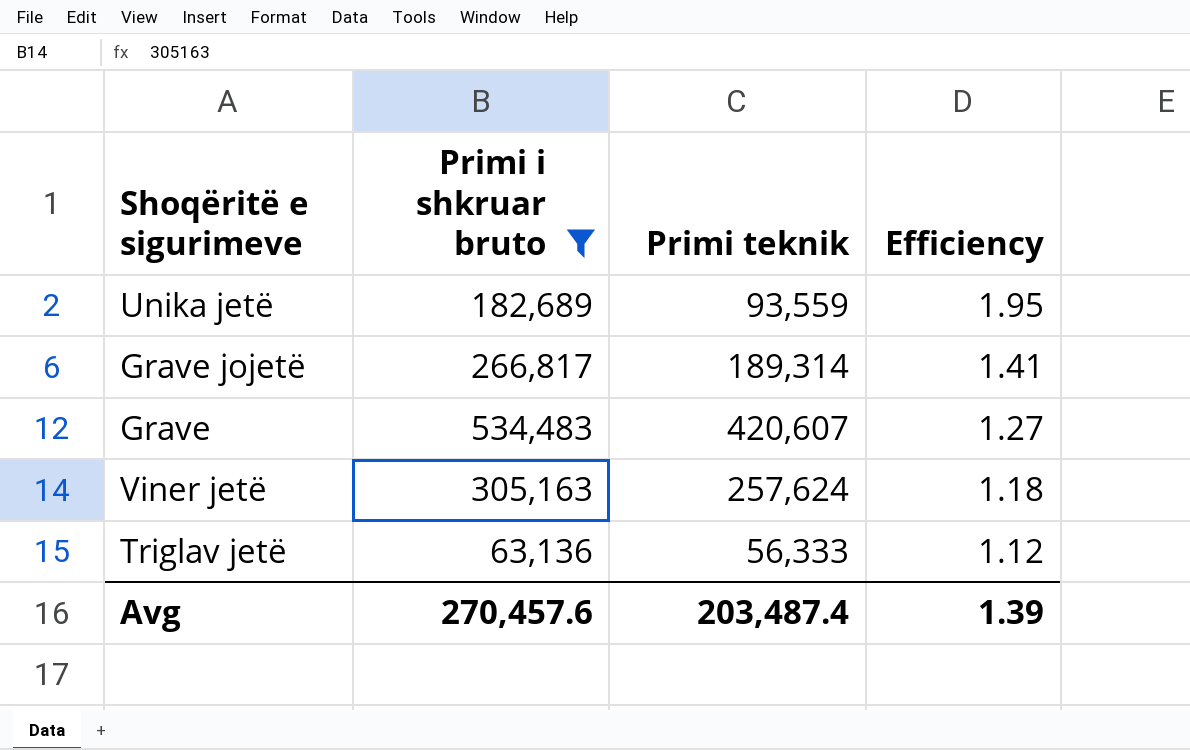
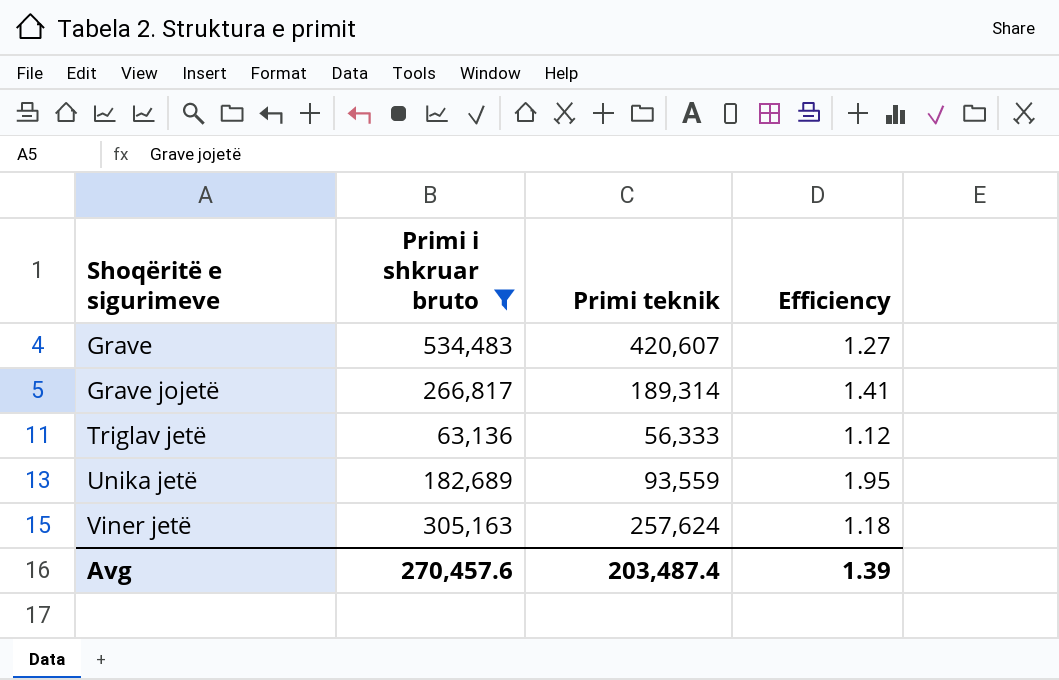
row order: Efficiency descending -> Shoqëritë e sigurimeve ascending

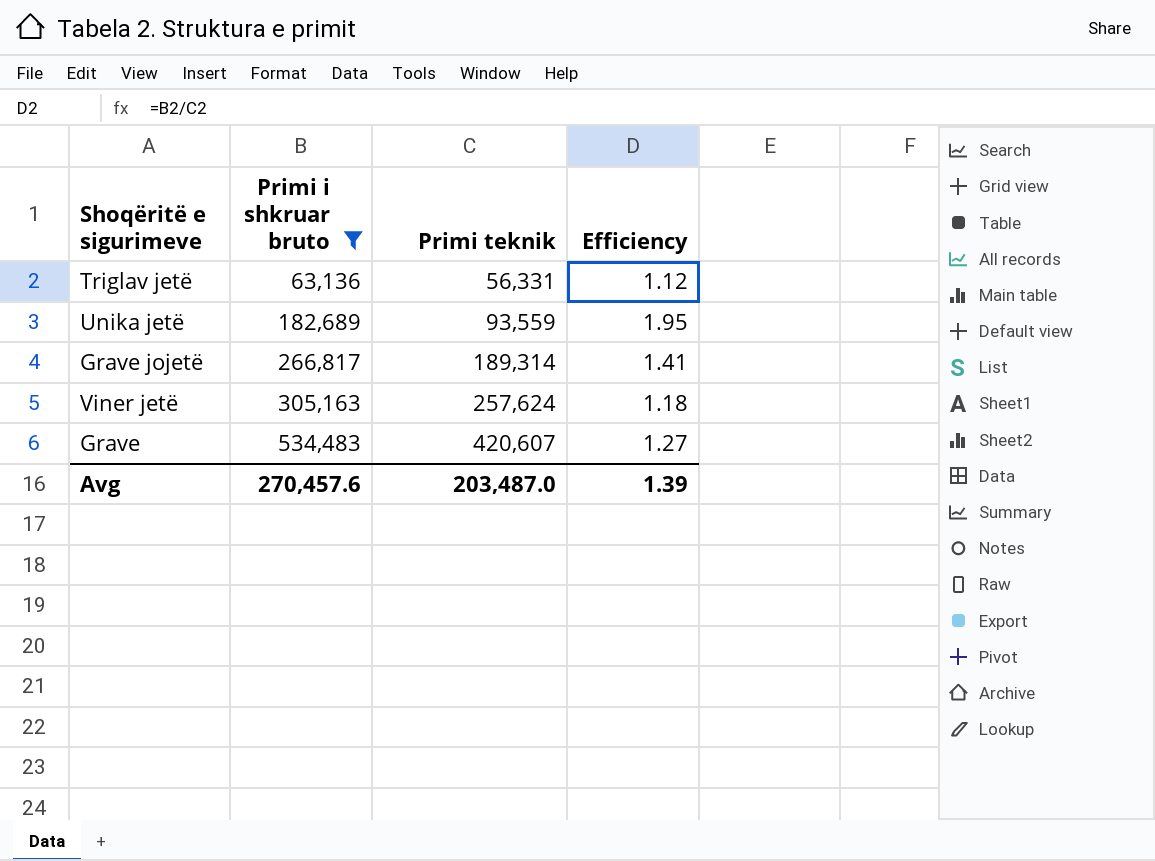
row order: Shoqëritë e sigurimeve ascending -> Primi i shkruar bruto ascending
Triglav jetë | Primi teknik: 56,333 -> 56,331
Avg | Primi teknik: 203,487.4 -> 203,487.0

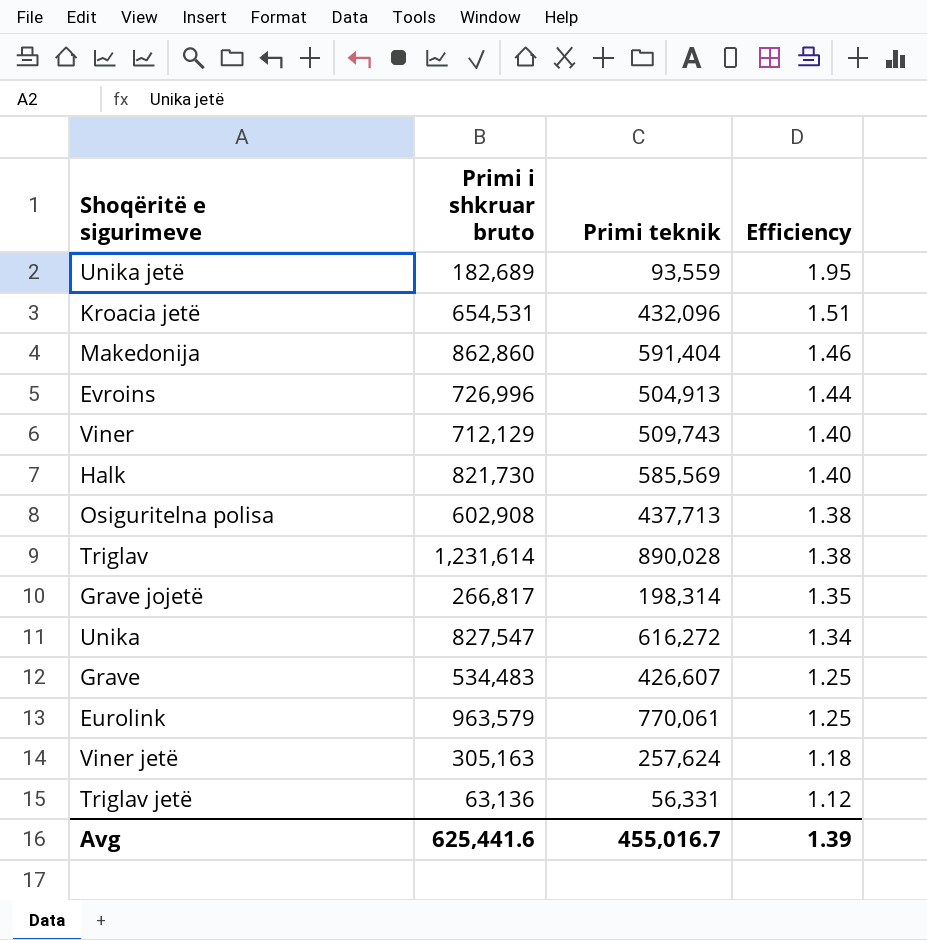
filter: Primi i shkruar bruto <= 534,483 -> none
row order: Primi i shkruar bruto ascending -> Efficiency descending
Grave jojetë | Primi teknik: 189,314 -> 198,314
Grave jojetë | Efficiency: 1.41 -> 1.35
Grave | Primi teknik: 420,607 -> 426,607
Grave | Efficiency: 1.27 -> 1.25
Avg | Primi i shkruar bruto: 270,457.6 -> 625,441.6
Avg | Primi teknik: 203,487.0 -> 455,016.7

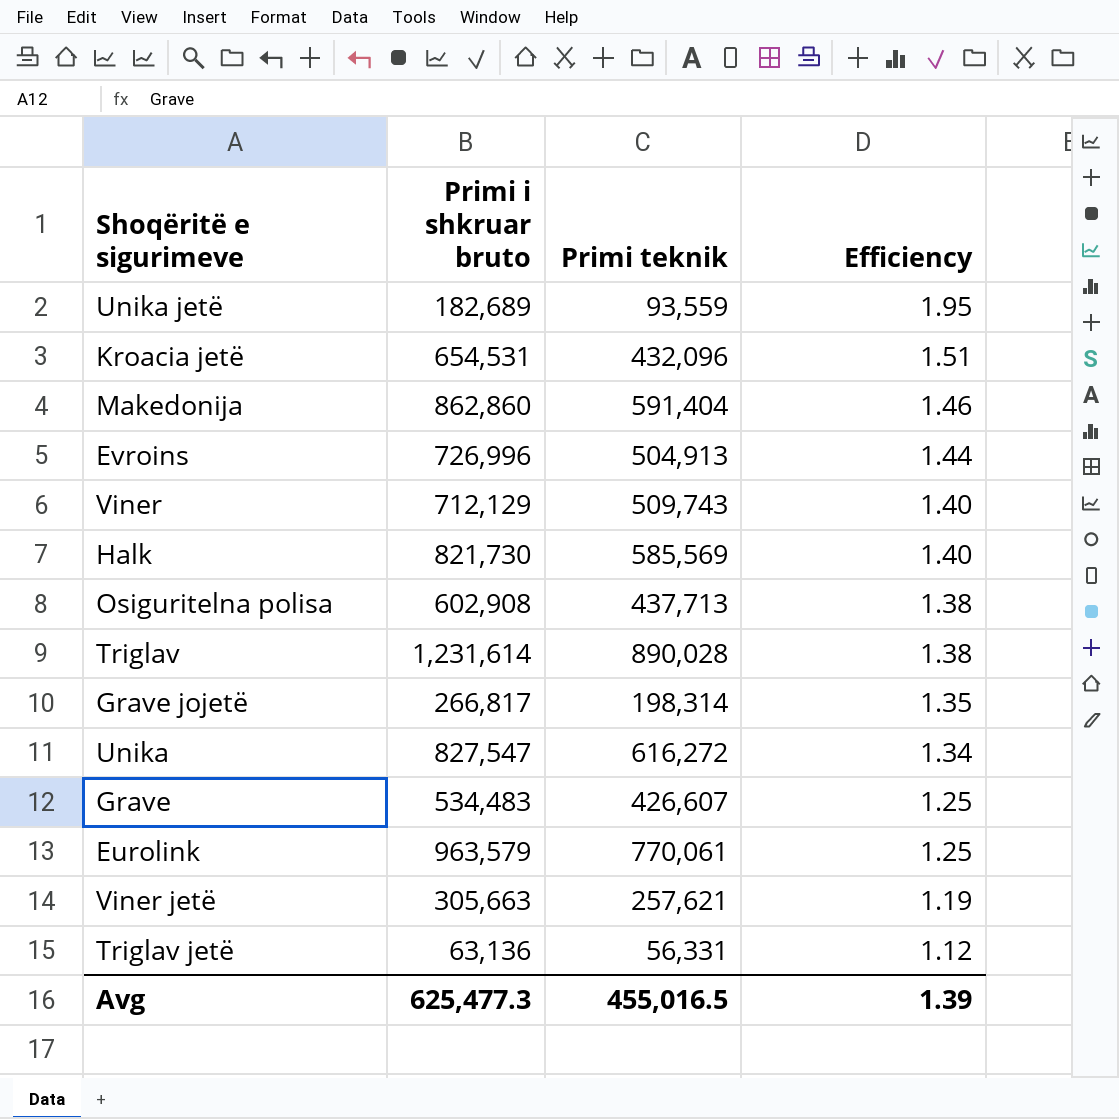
Viner jetë | Primi i shkruar bruto: 305,163 -> 305,663
Viner jetë | Primi teknik: 257,624 -> 257,621
Viner jetë | Efficiency: 1.18 -> 1.19
Avg | Primi i shkruar bruto: 625,441.6 -> 625,477.3
Avg | Primi teknik: 455,016.7 -> 455,016.5

